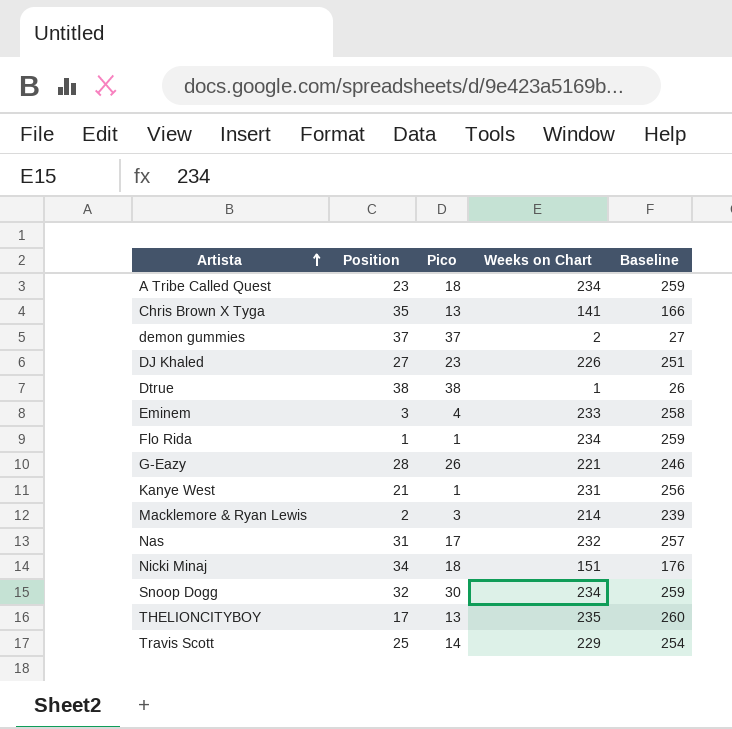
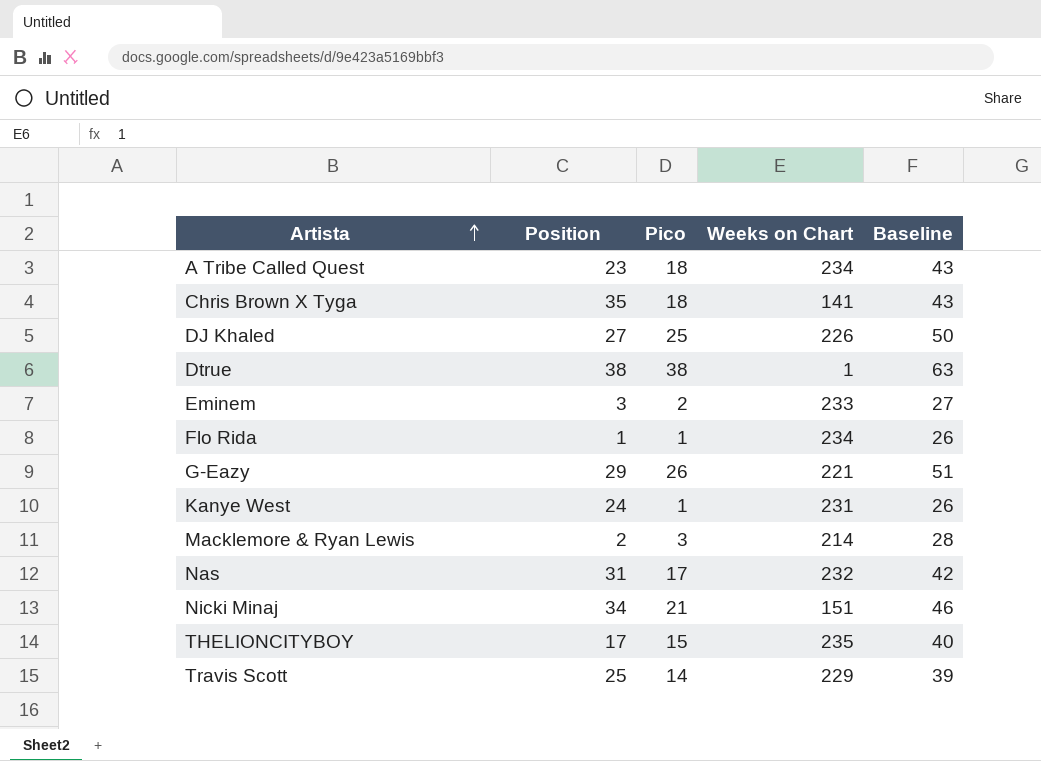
column Baseline | formula: [Weeks on Chart] + 25 -> [Pico] + 25
row demon gummies: 37 | 37 | 2 | 27 -> none
row Snoop Dogg: 32 | 30 | 234 | 259 -> none
Chris Brown X Tyga | Pico: 13 -> 18
DJ Khaled | Pico: 23 -> 25
Eminem | Pico: 4 -> 2
G-Eazy | Position: 28 -> 29
Kanye West | Position: 21 -> 24
Nicki Minaj | Pico: 18 -> 21
THELIONCITYBOY | Pico: 13 -> 15

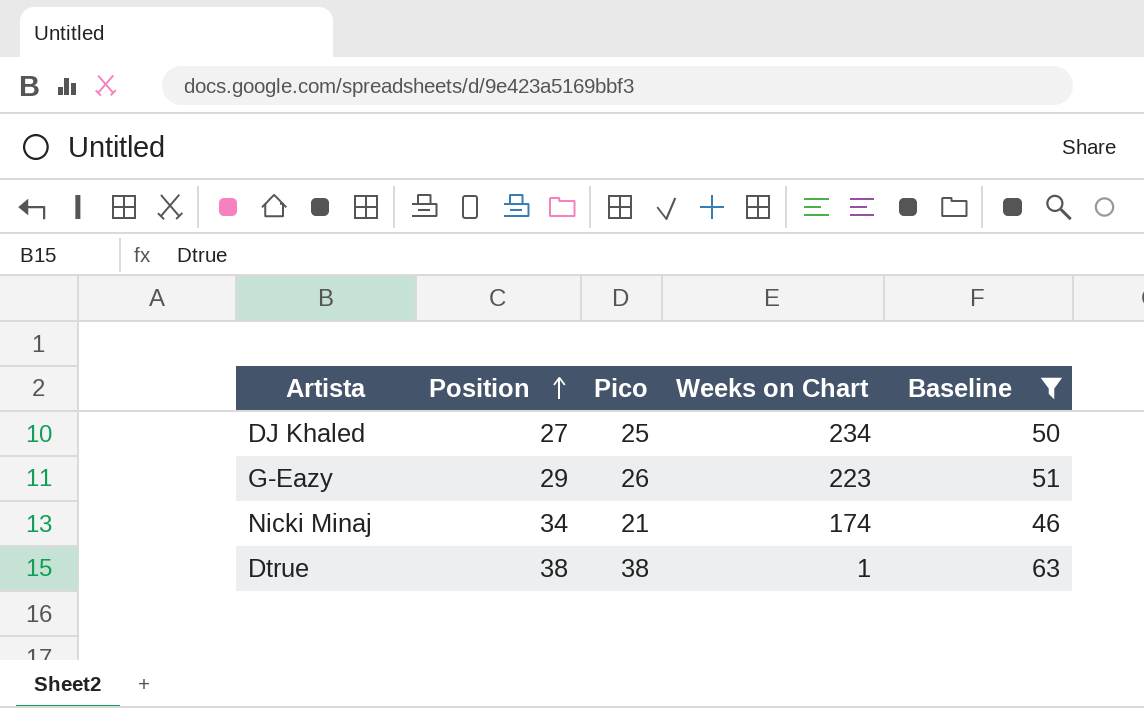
filter: none -> Baseline >= 46
row order: Artista ascending -> Position ascending
DJ Khaled | Weeks on Chart: 226 -> 234
G-Eazy | Weeks on Chart: 221 -> 223
Nicki Minaj | Weeks on Chart: 151 -> 174

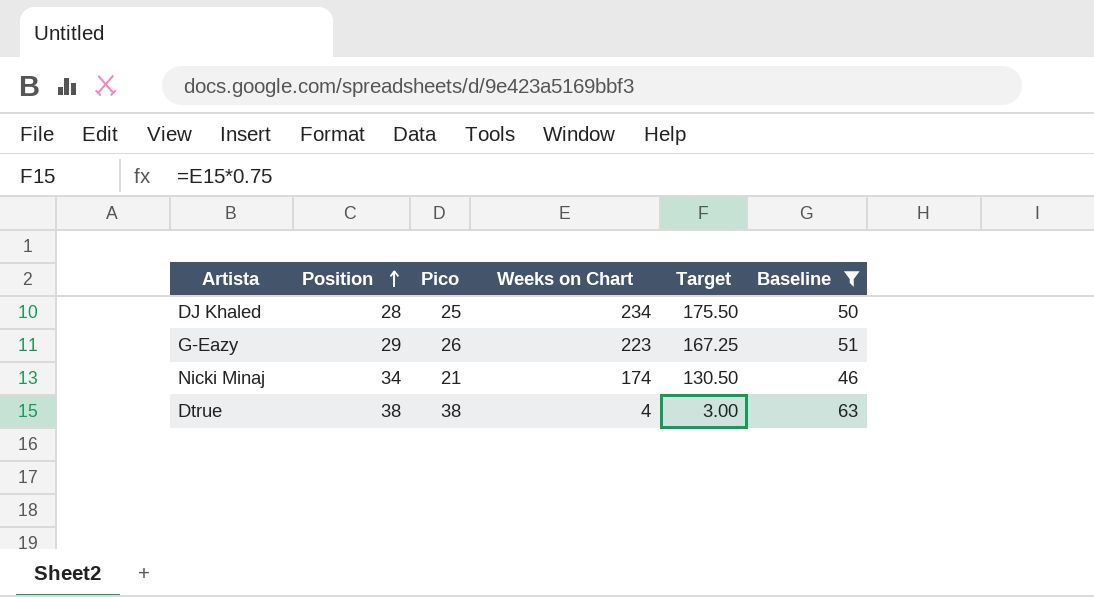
column Target | formula: none -> [Weeks on Chart] * 0.75
DJ Khaled | Position: 27 -> 28
Dtrue | Weeks on Chart: 1 -> 4

